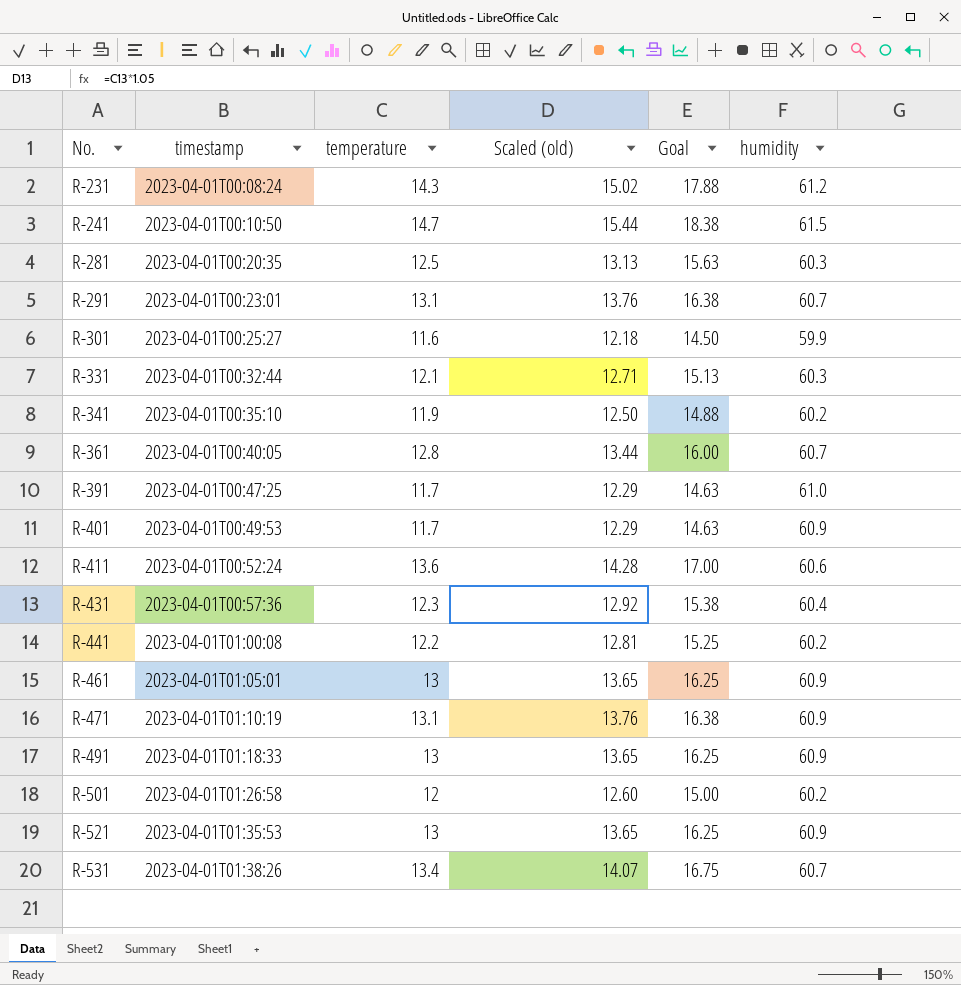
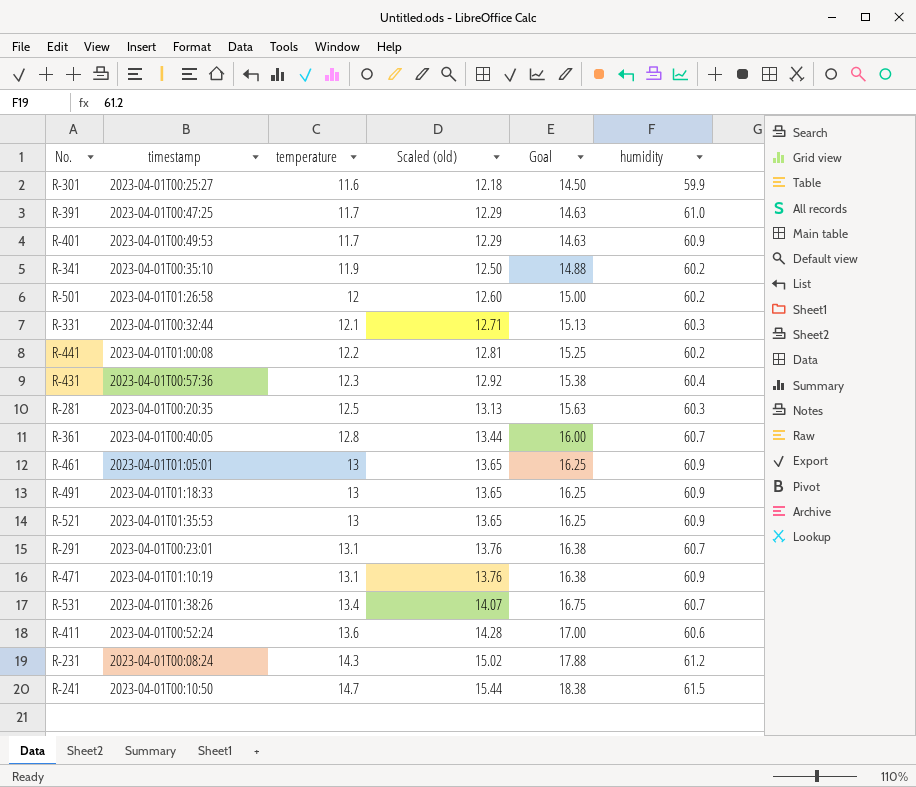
row order: No. ascending -> temperature ascending

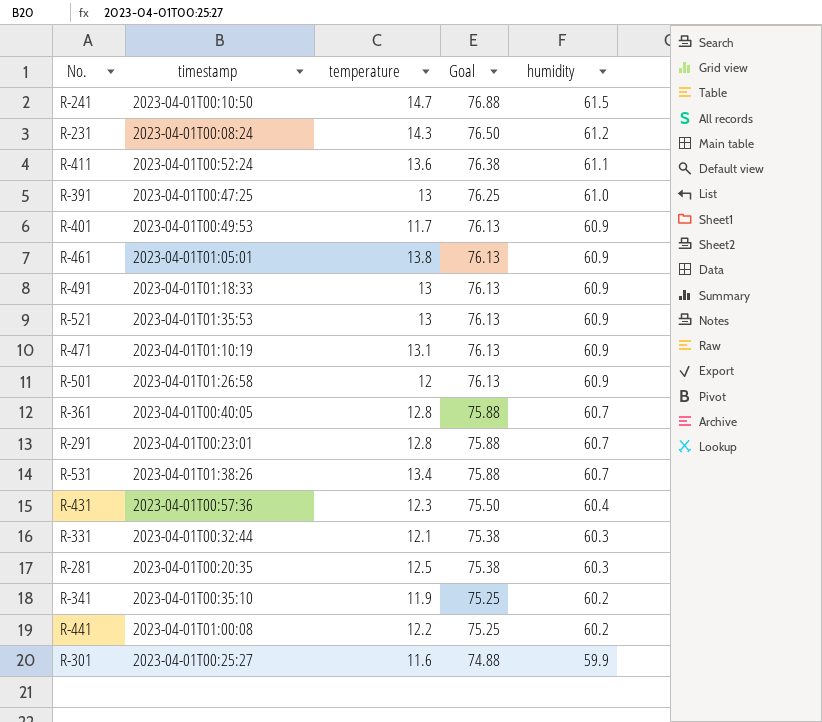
row order: temperature ascending -> Goal descending
column Scaled (old) | formula: [temperature] * 1.05 -> none
column Goal | formula: [temperature] * 1.25 -> [humidity] * 1.25
R-411 | humidity: 60.6 -> 61.1
R-391 | temperature: 11.7 -> 13
R-461 | temperature: 13 -> 13.8
R-501 | humidity: 60.2 -> 60.9
R-291 | temperature: 13.1 -> 12.8

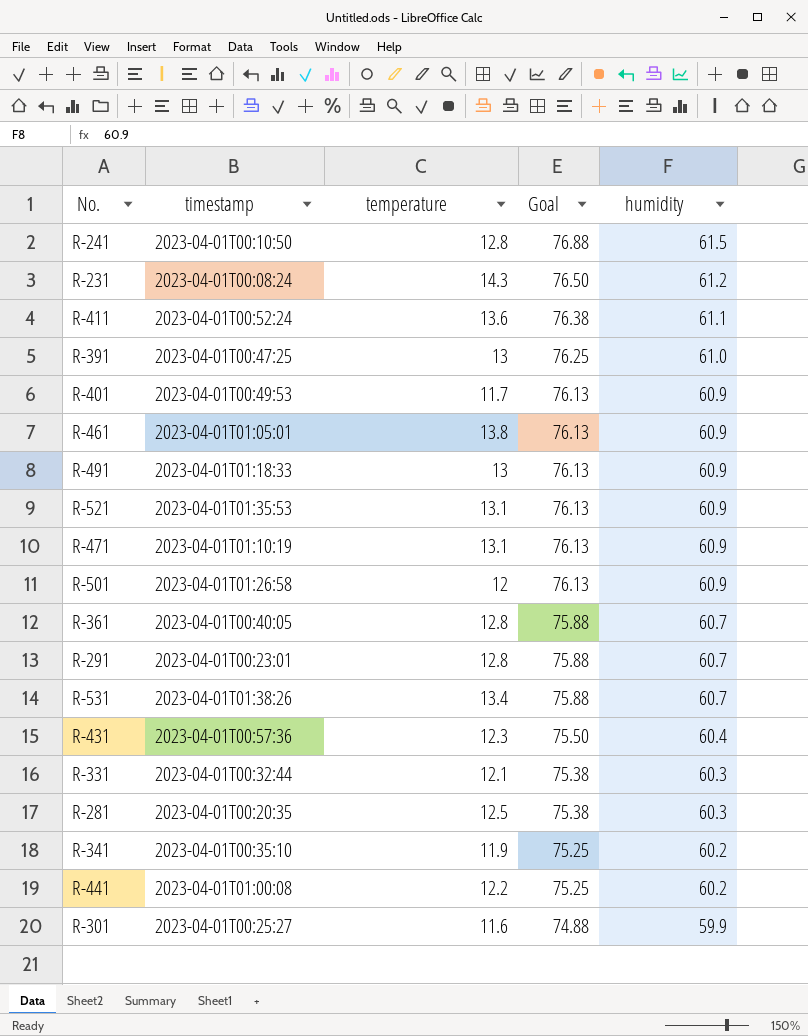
R-241 | temperature: 14.7 -> 12.8
R-521 | temperature: 13 -> 13.1

